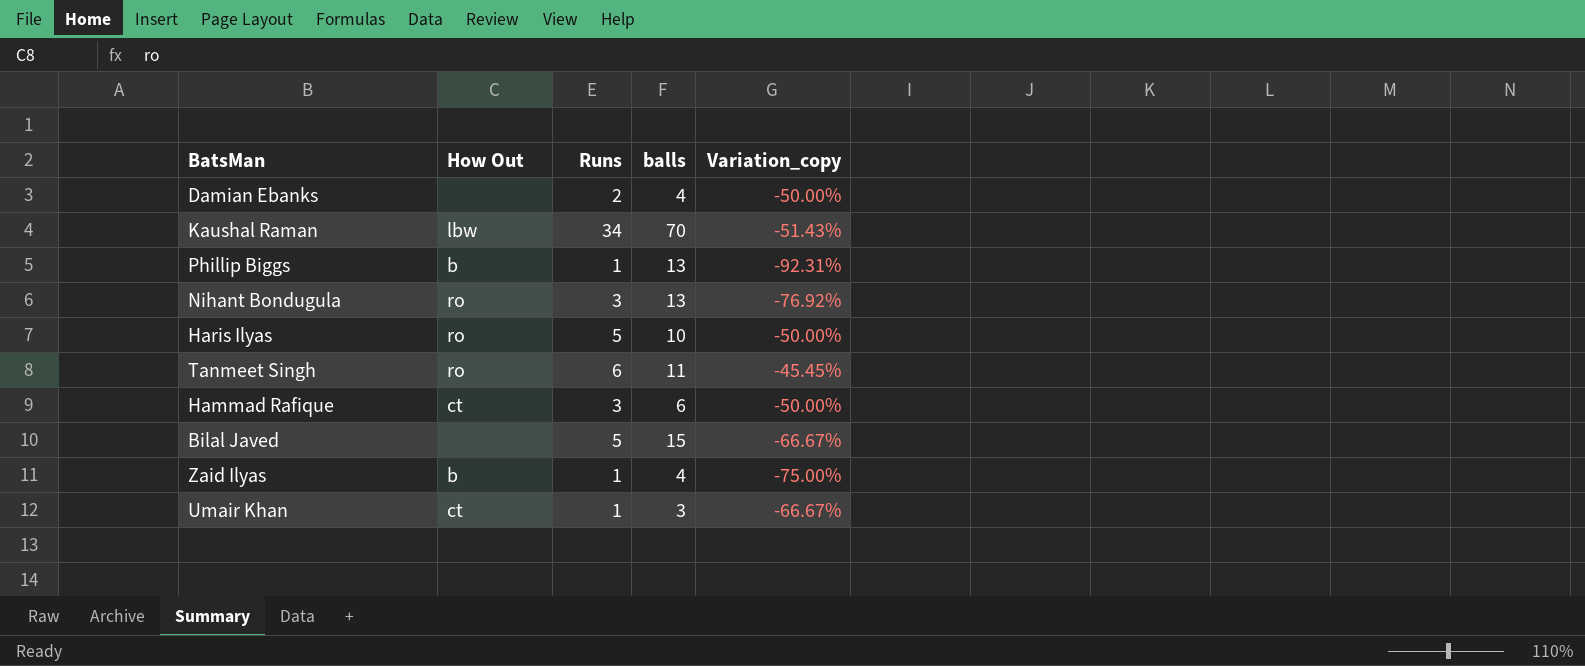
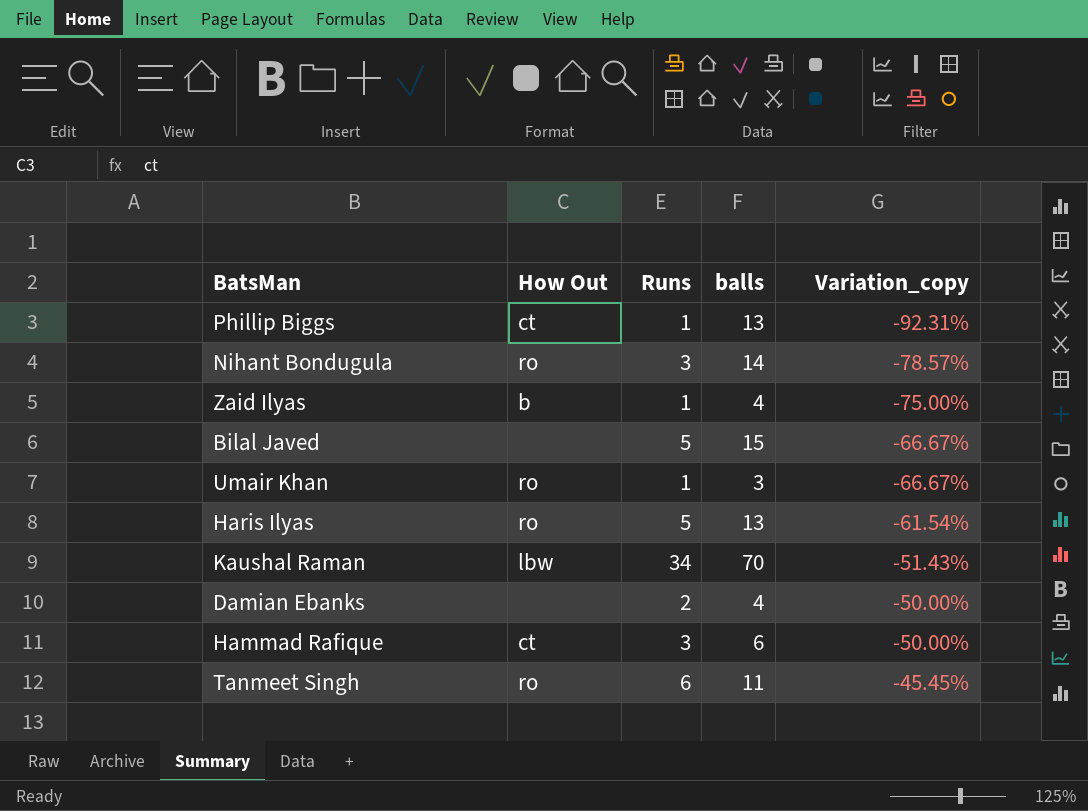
row order: none -> Variation_copy ascending
Phillip Biggs | How Out: b -> ct
Nihant Bondugula | balls: 13 -> 14
Nihant Bondugula | Variation_copy: -76.92% -> -78.57%
Umair Khan | How Out: ct -> ro
Haris Ilyas | balls: 10 -> 13
Haris Ilyas | Variation_copy: -50.00% -> -61.54%

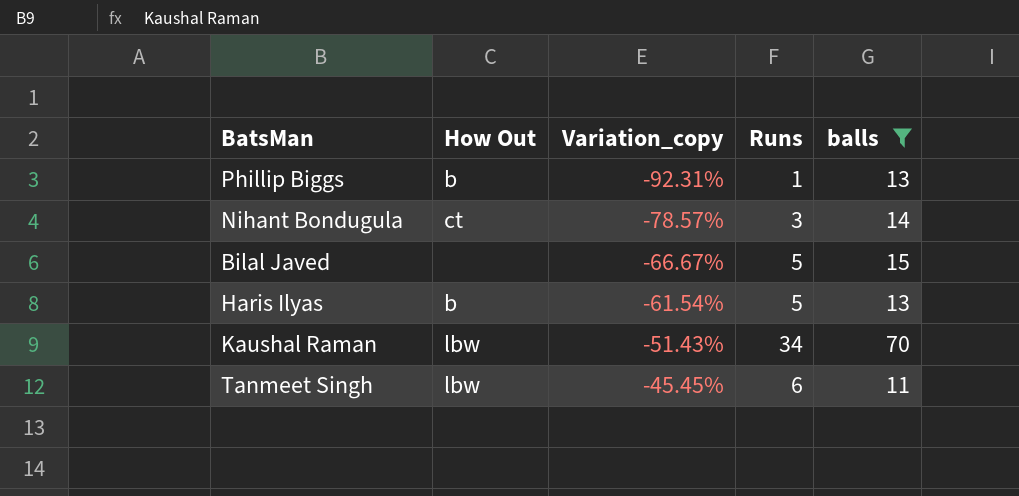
filter: none -> balls >= 11
column Variation_copy | position: 5 -> 3
Phillip Biggs | How Out: ct -> b
Nihant Bondugula | How Out: ro -> ct
Haris Ilyas | How Out: ro -> b
Tanmeet Singh | How Out: ro -> lbw

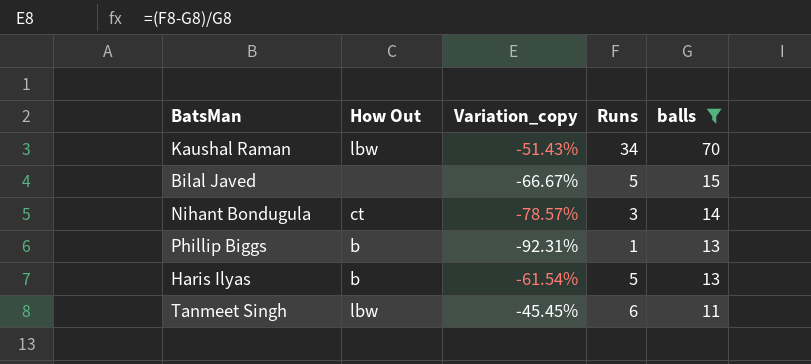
row order: Variation_copy ascending -> balls descending

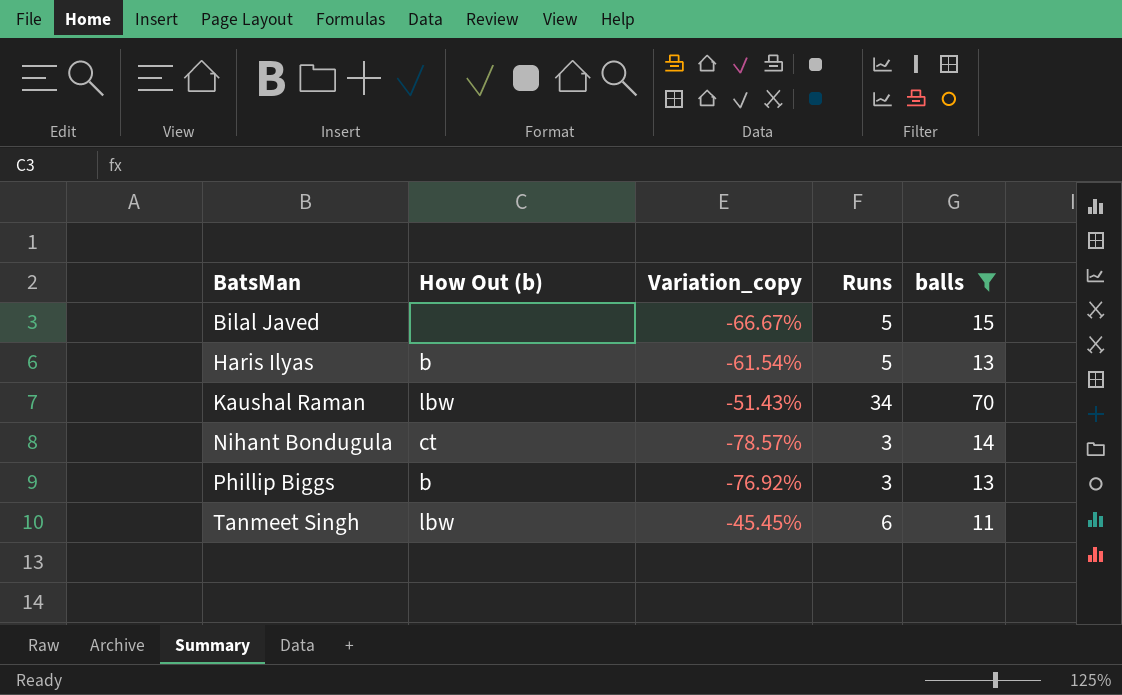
row order: balls descending -> BatsMan ascending
column name: How Out -> How Out (b)
Phillip Biggs | Variation_copy: -92.31% -> -76.92%
Phillip Biggs | Runs: 1 -> 3

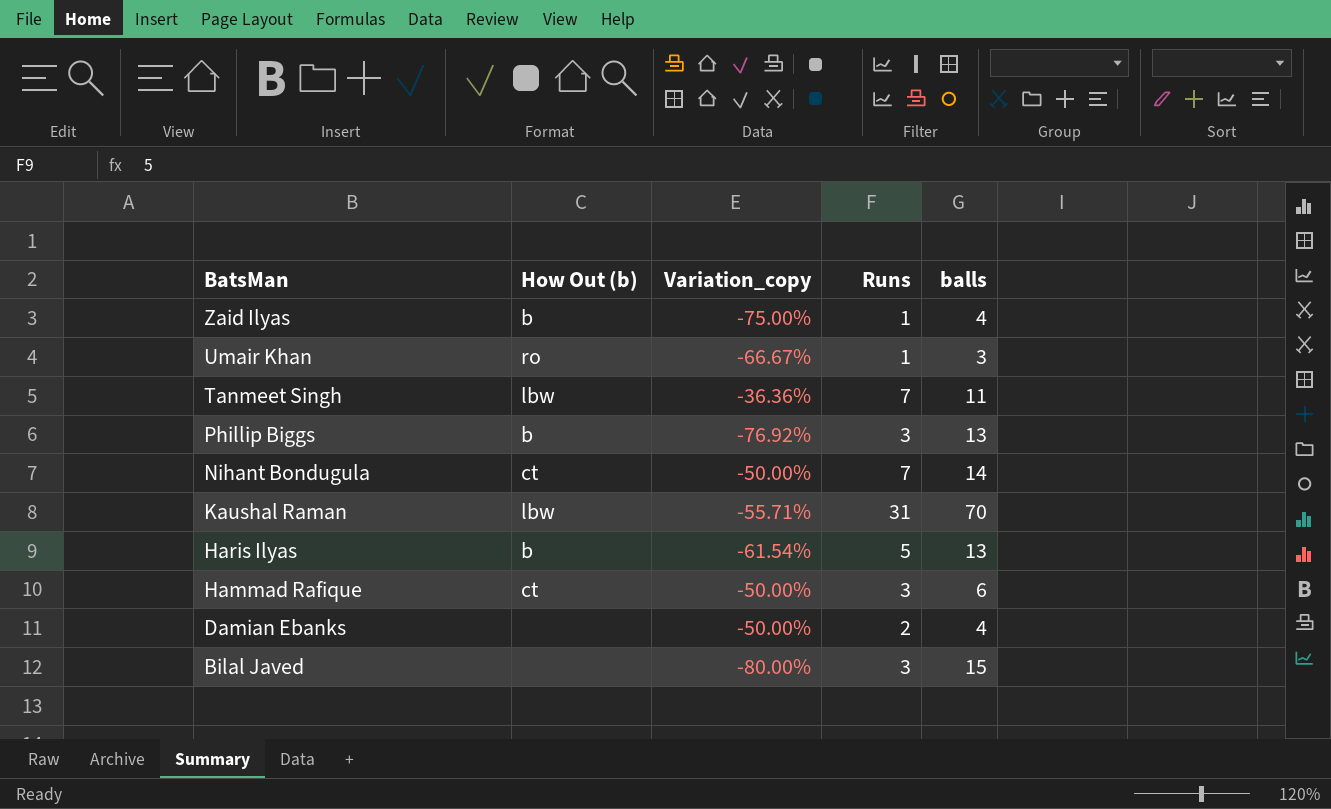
filter: balls >= 11 -> none
row order: BatsMan ascending -> BatsMan descending
Tanmeet Singh | Variation_copy: -45.45% -> -36.36%
Tanmeet Singh | Runs: 6 -> 7
Nihant Bondugula | Variation_copy: -78.57% -> -50.00%
Nihant Bondugula | Runs: 3 -> 7
Kaushal Raman | Variation_copy: -51.43% -> -55.71%
Kaushal Raman | Runs: 34 -> 31
Bilal Javed | Variation_copy: -66.67% -> -80.00%
Bilal Javed | Runs: 5 -> 3

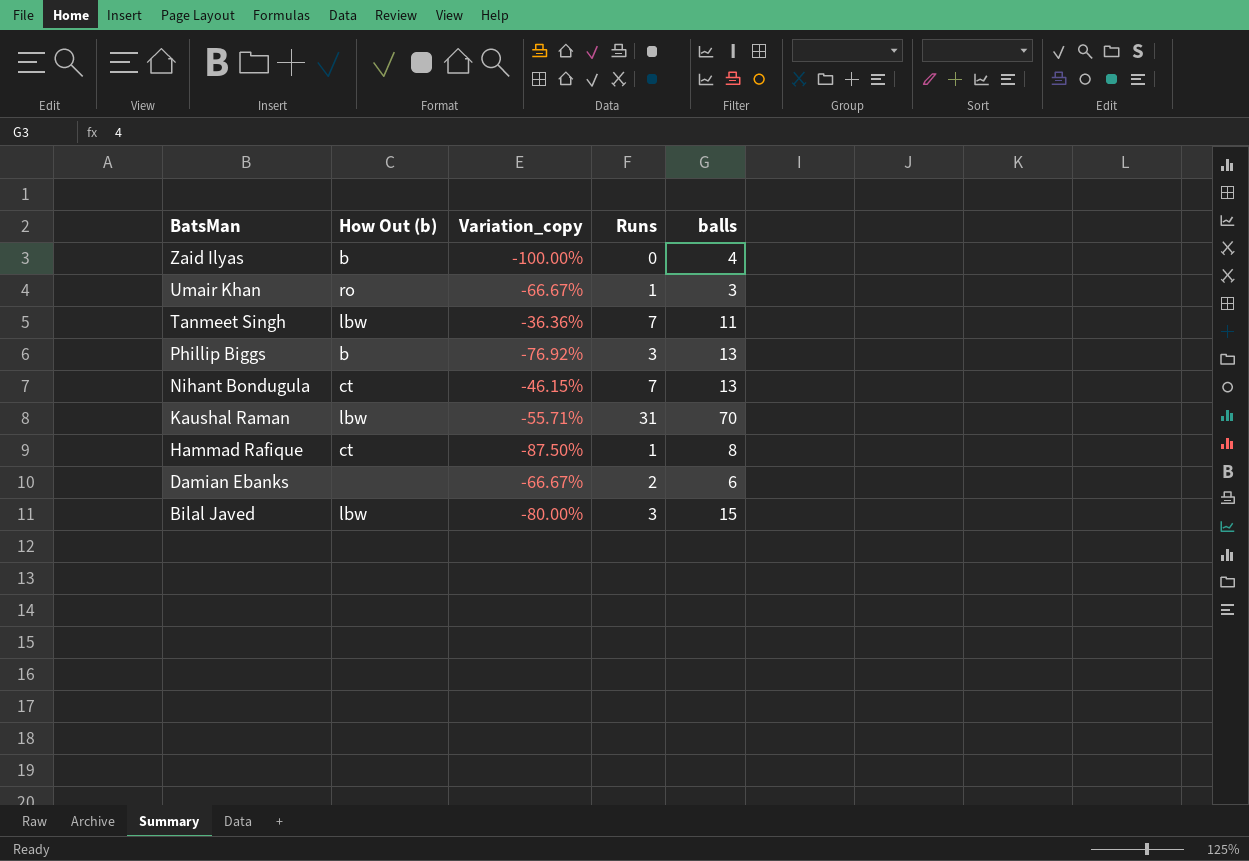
row Haris Ilyas: b | -61.54% | 5 | 13 -> none
Zaid Ilyas | Variation_copy: -75.00% -> -100.00%
Zaid Ilyas | Runs: 1 -> 0
Nihant Bondugula | Variation_copy: -50.00% -> -46.15%
Nihant Bondugula | balls: 14 -> 13
Hammad Rafique | Variation_copy: -50.00% -> -87.50%
Hammad Rafique | Runs: 3 -> 1
Hammad Rafique | balls: 6 -> 8
Damian Ebanks | Variation_copy: -50.00% -> -66.67%
Damian Ebanks | balls: 4 -> 6
Bilal Javed | How Out (b): none -> lbw

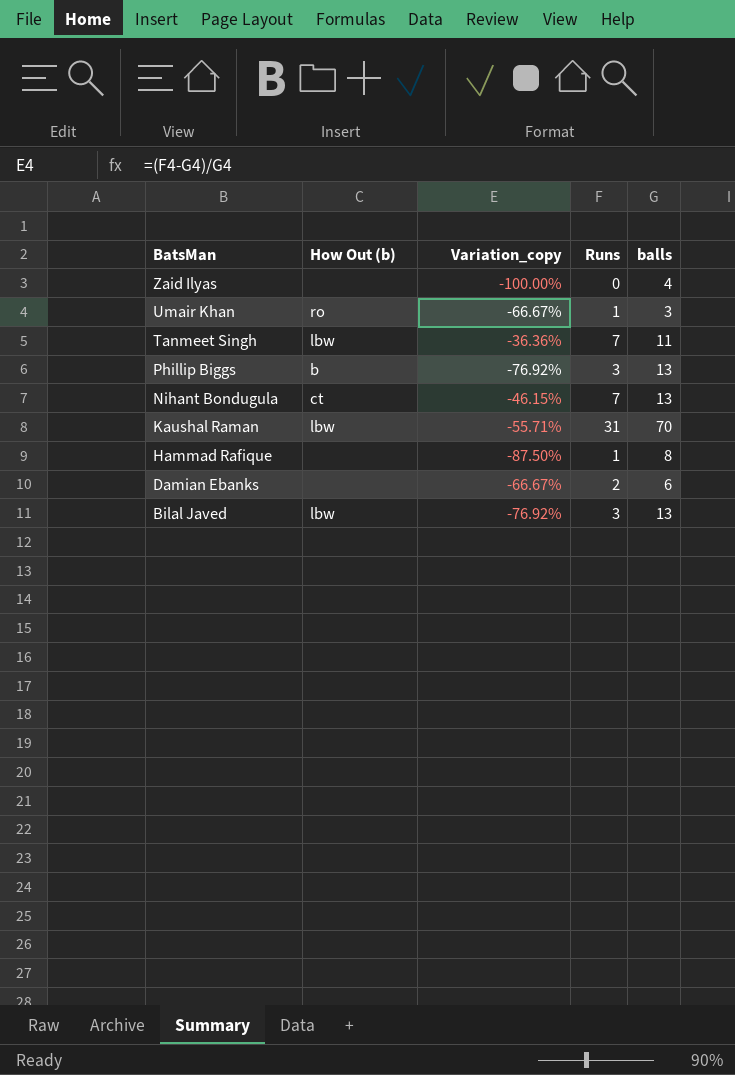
Zaid Ilyas | How Out (b): b -> none
Hammad Rafique | How Out (b): ct -> none
Bilal Javed | Variation_copy: -80.00% -> -76.92%
Bilal Javed | balls: 15 -> 13

